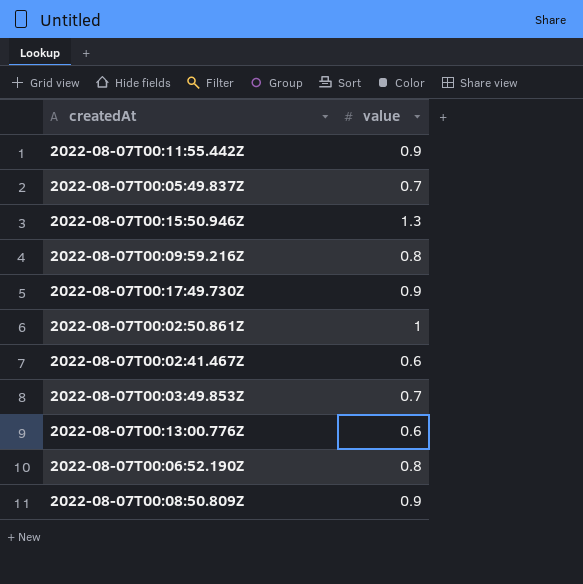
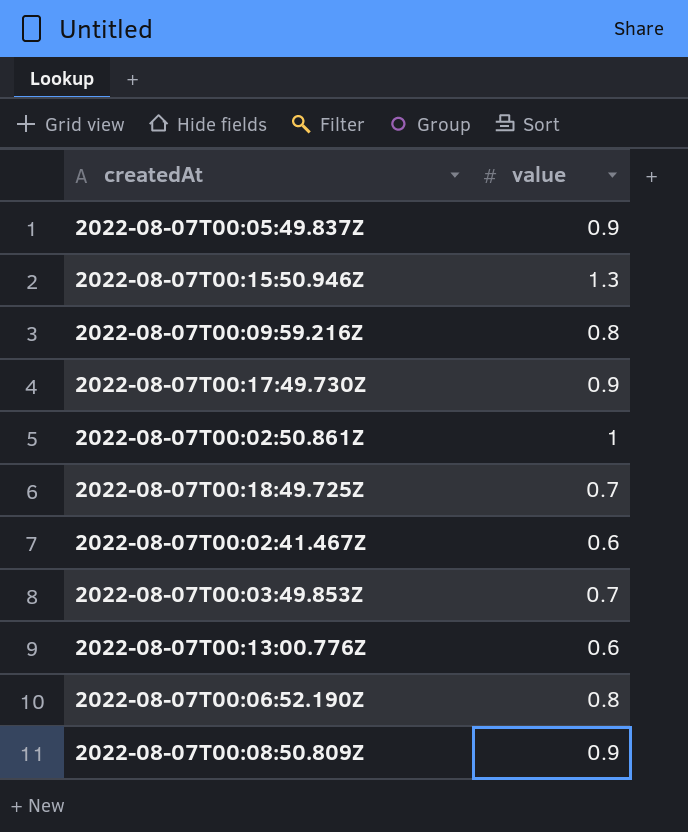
row 2022-08-07T00:11:55.442Z: 0.9 -> none
2022-08-07T00:05:49.837Z | value: 0.7 -> 0.9
row 2022-08-07T00:18:49.725Z: none -> 0.7

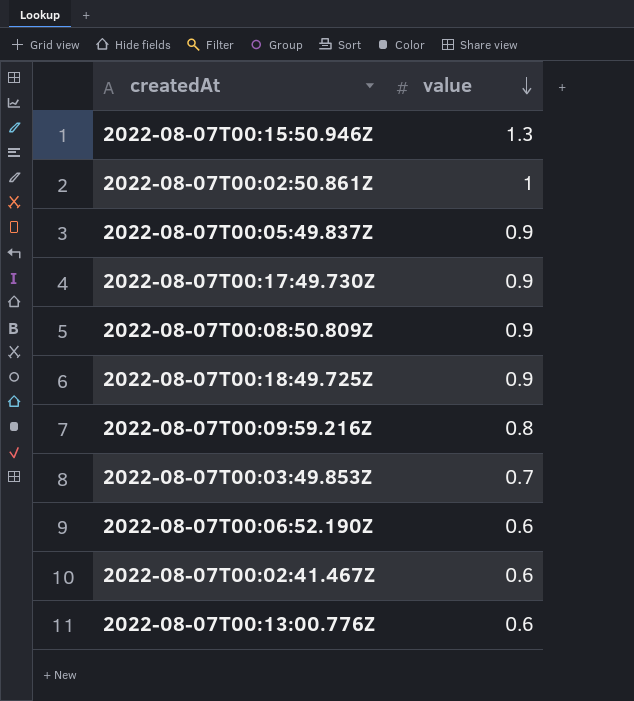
row order: none -> value descending
2022-08-07T00:18:49.725Z | value: 0.7 -> 0.9
2022-08-07T00:06:52.190Z | value: 0.8 -> 0.6

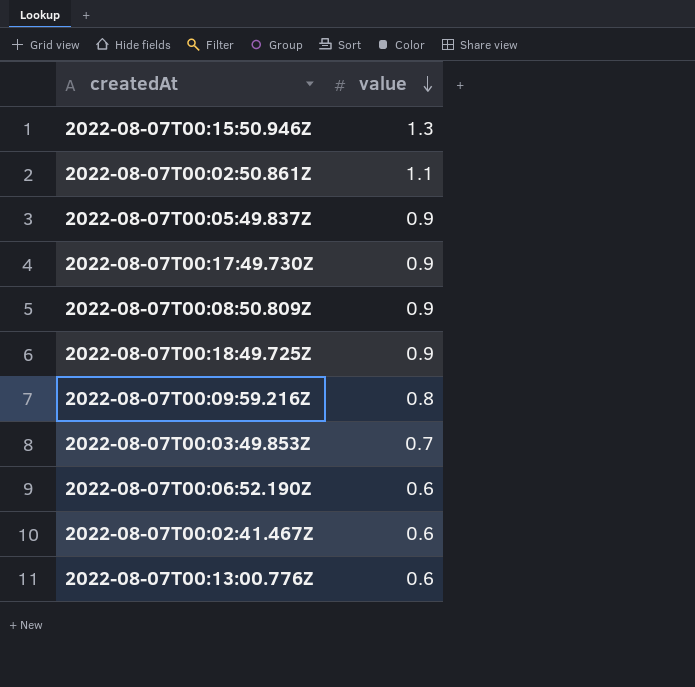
2022-08-07T00:02:50.861Z | value: 1 -> 1.1

